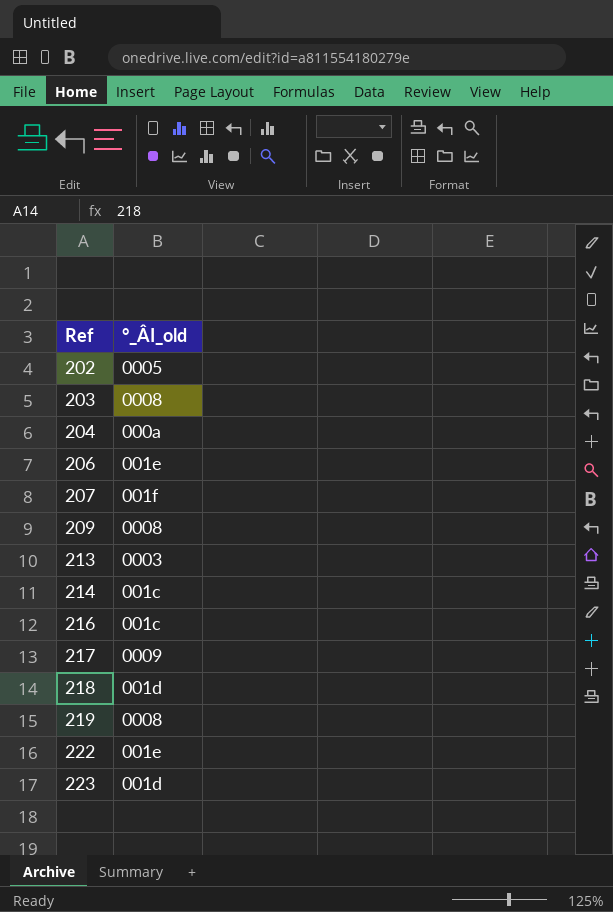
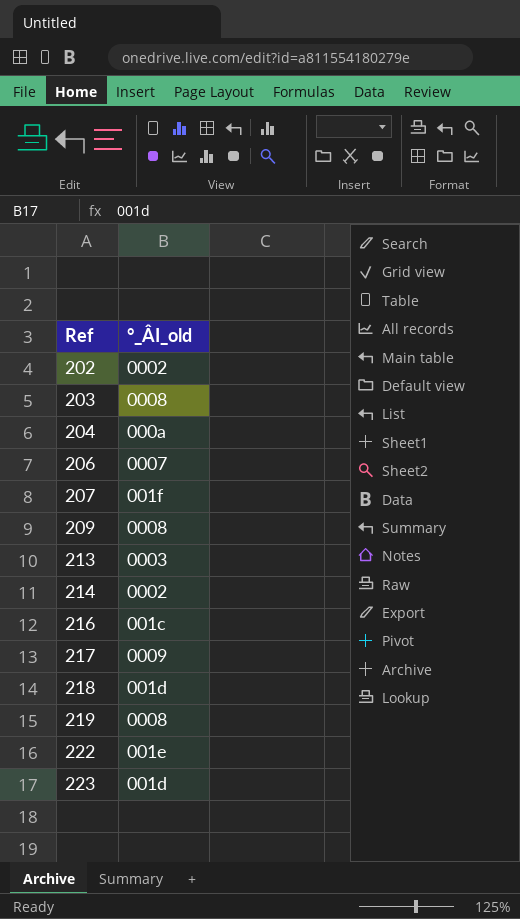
202 | °_ÂI_old: 0005 -> 0002
206 | °_ÂI_old: 001e -> 0007
214 | °_ÂI_old: 001c -> 0002

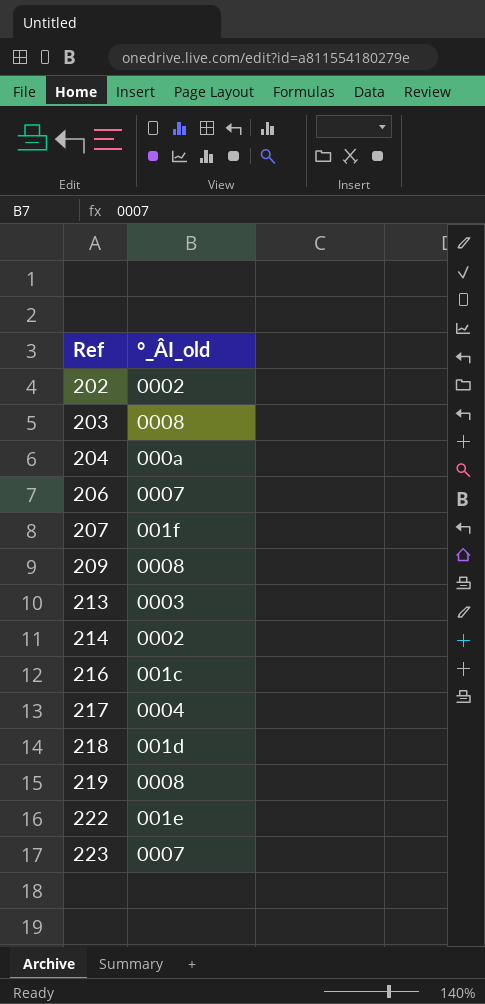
217 | °_ÂI_old: 0009 -> 0004
223 | °_ÂI_old: 001d -> 0007

